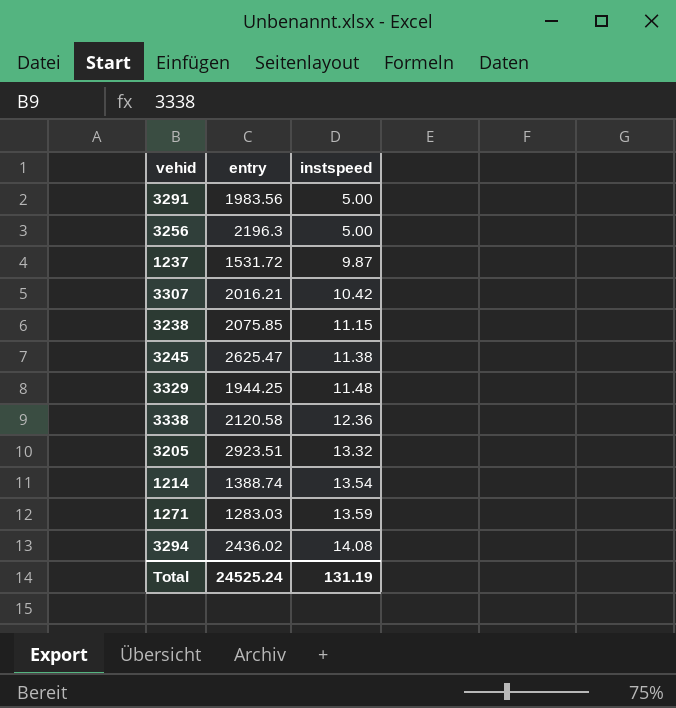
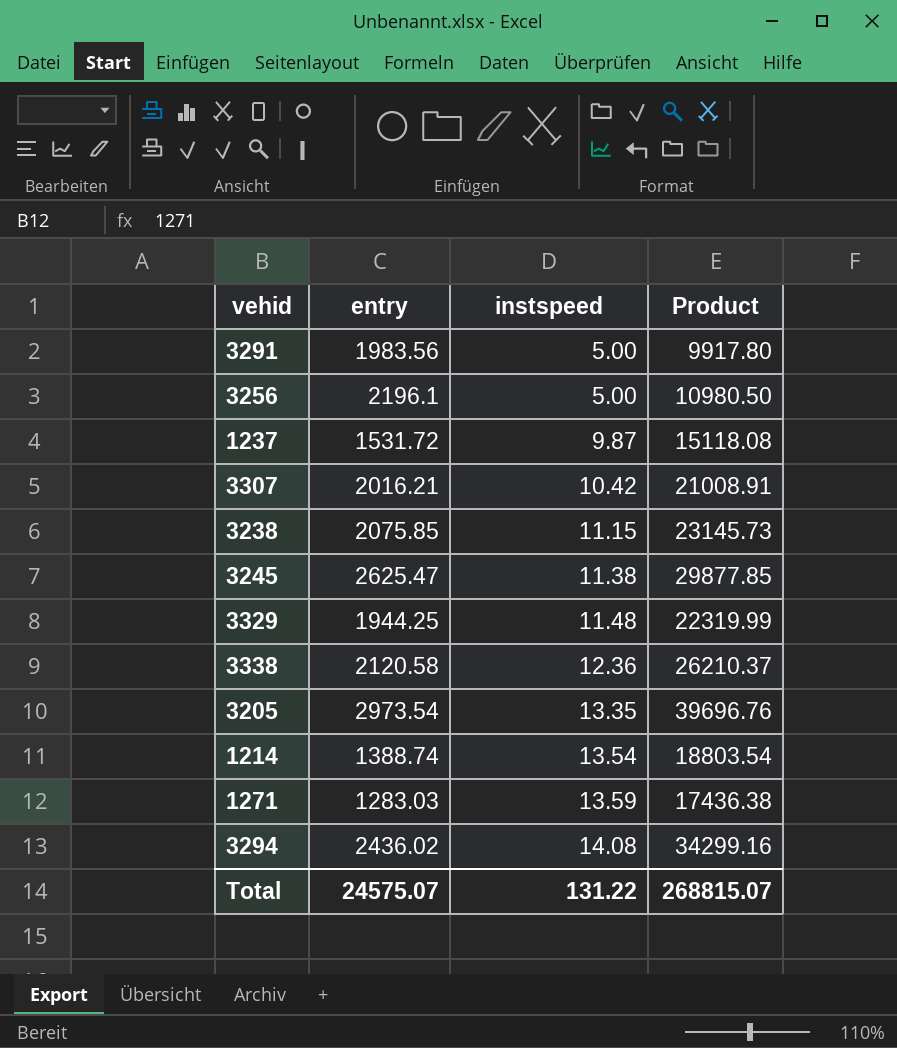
column Product | formula: none -> [entry] * [instspeed]
3256 | entry: 2196.3 -> 2196.1
3205 | entry: 2923.51 -> 2973.54
3205 | instspeed: 13.32 -> 13.35
Total | entry: 24525.24 -> 24575.07
Total | instspeed: 131.19 -> 131.22

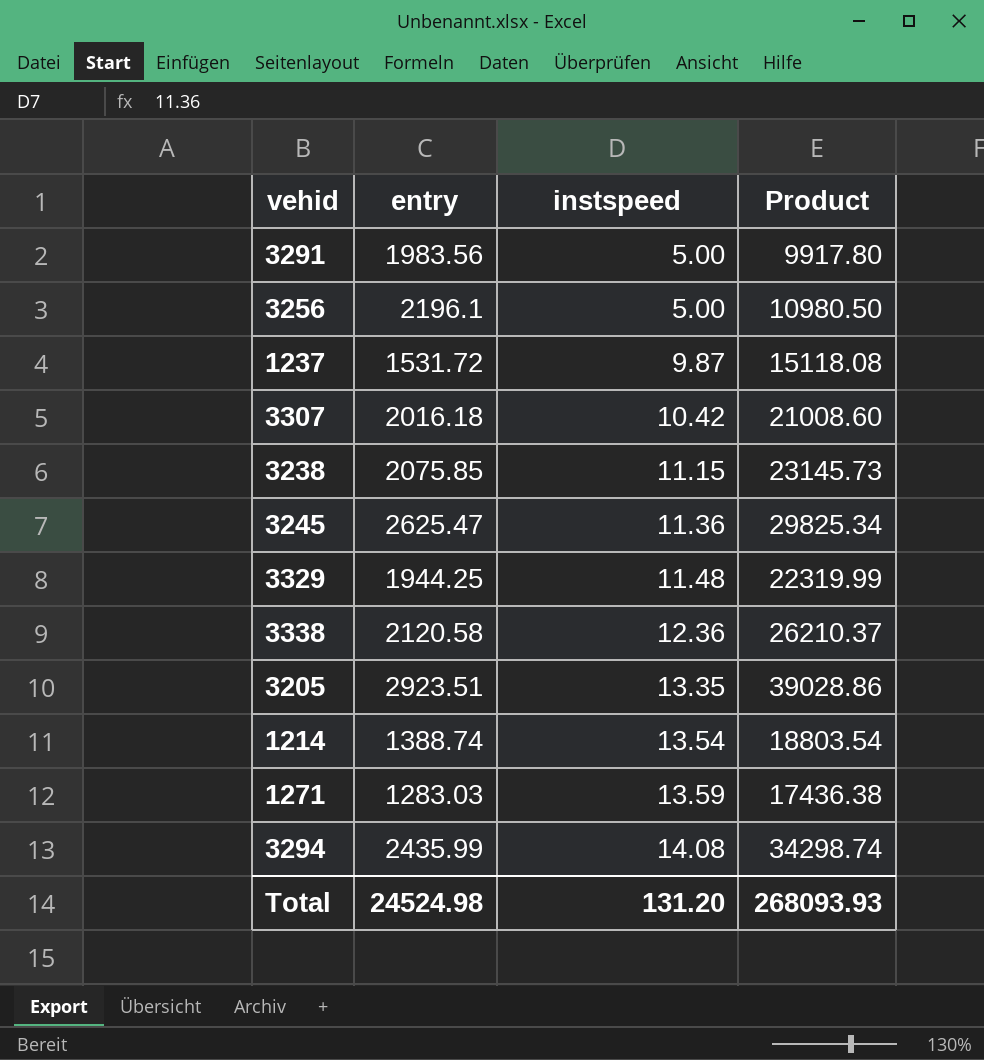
3307 | entry: 2016.21 -> 2016.18
3307 | Product: 21008.91 -> 21008.60
3245 | instspeed: 11.38 -> 11.36
3245 | Product: 29877.85 -> 29825.34
3205 | entry: 2973.54 -> 2923.51
3205 | Product: 39696.76 -> 39028.86
3294 | entry: 2436.02 -> 2435.99
3294 | Product: 34299.16 -> 34298.74
Total | entry: 24575.07 -> 24524.98
Total | instspeed: 131.22 -> 131.20
Total | Product: 268815.07 -> 268093.93

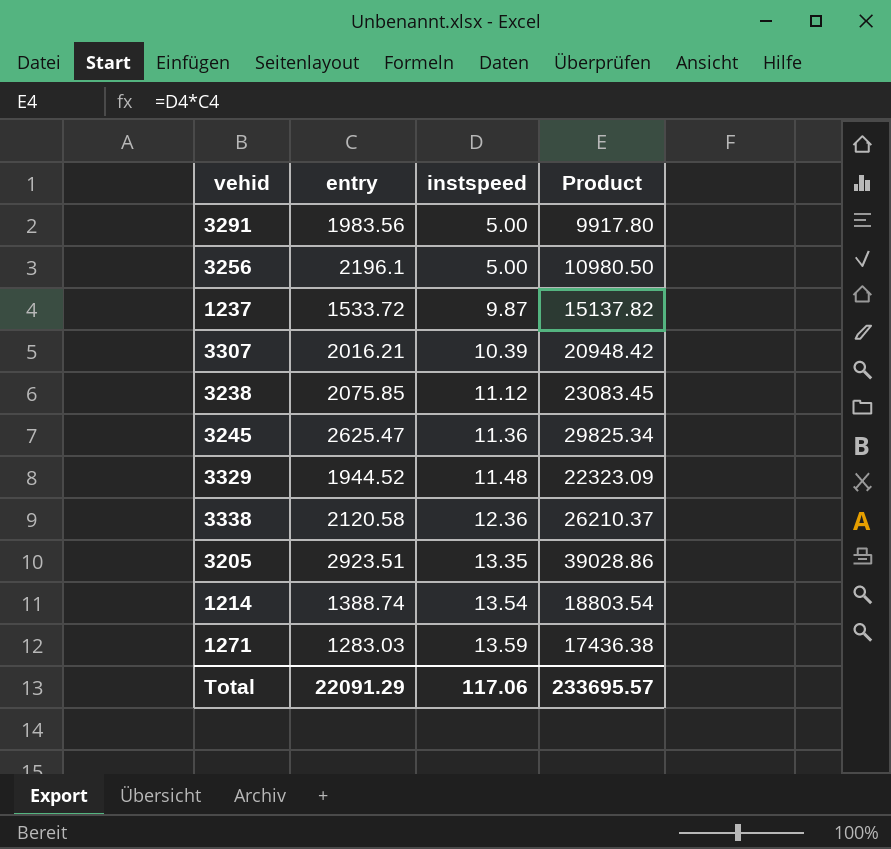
row 3294: 2435.99 | 14.08 | 34298.74 -> none
1237 | entry: 1531.72 -> 1533.72
1237 | Product: 15118.08 -> 15137.82
3307 | entry: 2016.18 -> 2016.21
3307 | instspeed: 10.42 -> 10.39
3307 | Product: 21008.60 -> 20948.42
3238 | instspeed: 11.15 -> 11.12
3238 | Product: 23145.73 -> 23083.45
3329 | entry: 1944.25 -> 1944.52
3329 | Product: 22319.99 -> 22323.09
Total | entry: 24524.98 -> 22091.29
Total | instspeed: 131.20 -> 117.06
Total | Product: 268093.93 -> 233695.57

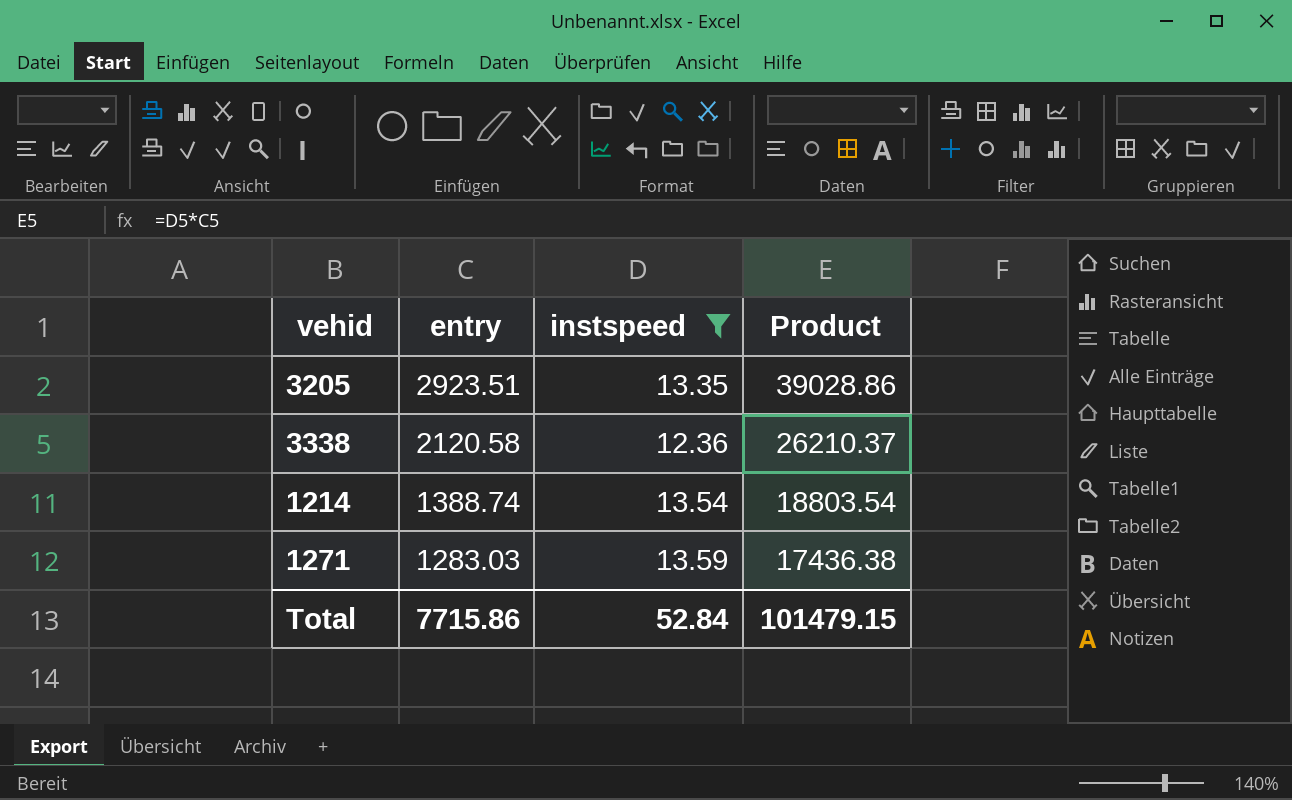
filter: none -> instspeed >= 12.36
row order: instspeed ascending -> entry descending
Total | entry: 22091.29 -> 7715.86
Total | instspeed: 117.06 -> 52.84
Total | Product: 233695.57 -> 101479.15

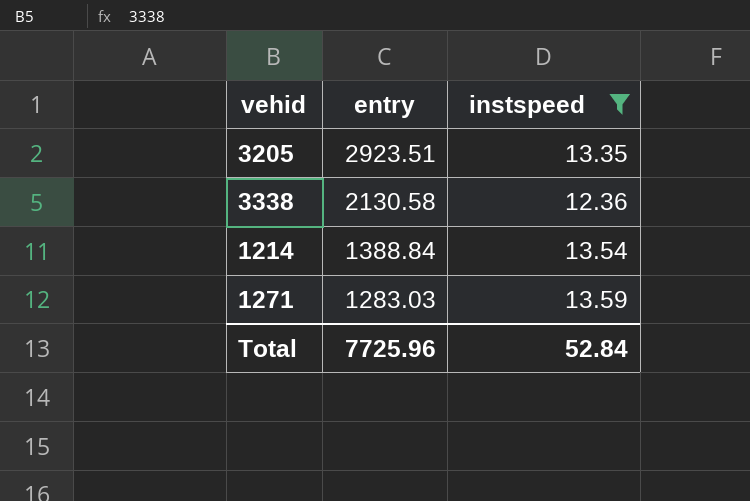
column Product | formula: [entry] * [instspeed] -> none
3338 | entry: 2120.58 -> 2130.58
1214 | entry: 1388.74 -> 1388.84
Total | entry: 7715.86 -> 7725.96

